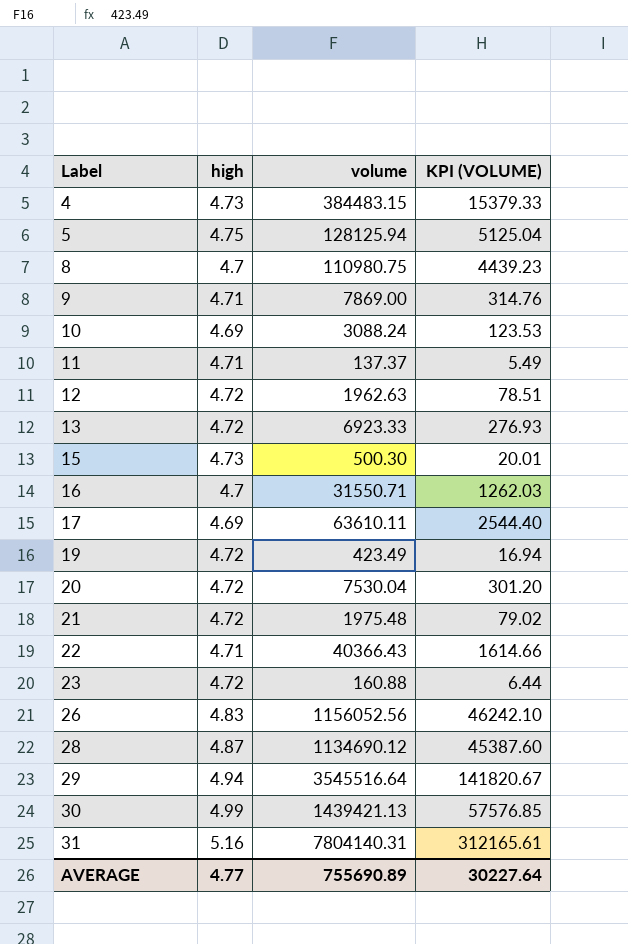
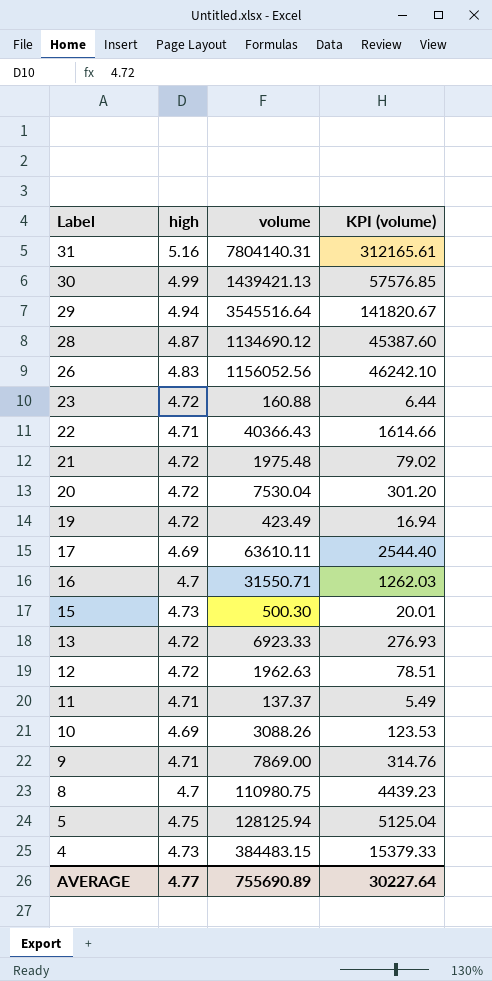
row order: Label ascending -> Label descending
column name: KPI (VOLUME) -> KPI (volume)
10 | volume: 3088.24 -> 3088.26

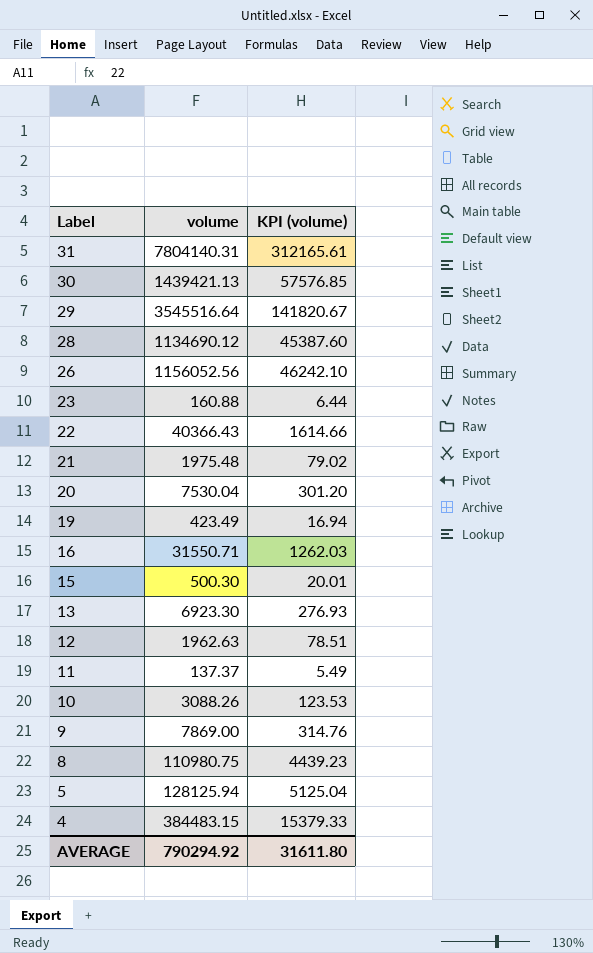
column high | position: 2 -> none
row 17: 4.69 | 63610.11 | 2544.40 -> none
13 | volume: 6923.33 -> 6923.30
AVERAGE | volume: 755690.89 -> 790294.92
AVERAGE | KPI (volume): 30227.64 -> 31611.80

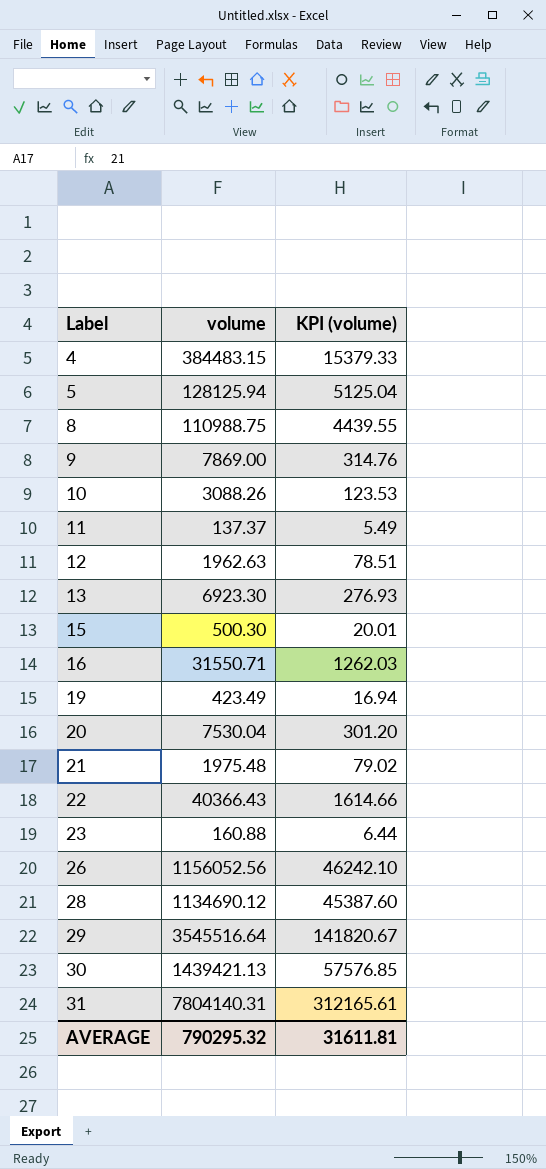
row order: Label descending -> Label ascending
8 | volume: 110980.75 -> 110988.75
8 | KPI (volume): 4439.23 -> 4439.55
AVERAGE | volume: 790294.92 -> 790295.32
AVERAGE | KPI (volume): 31611.80 -> 31611.81

